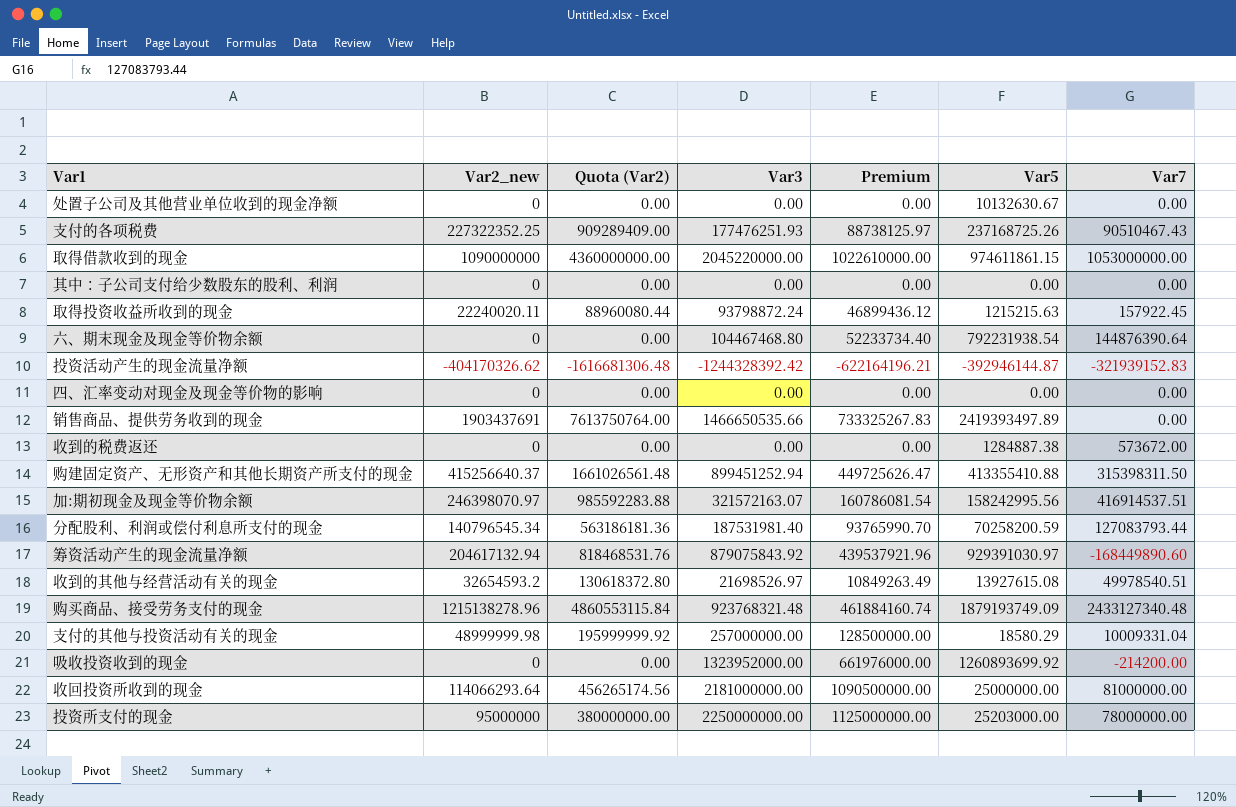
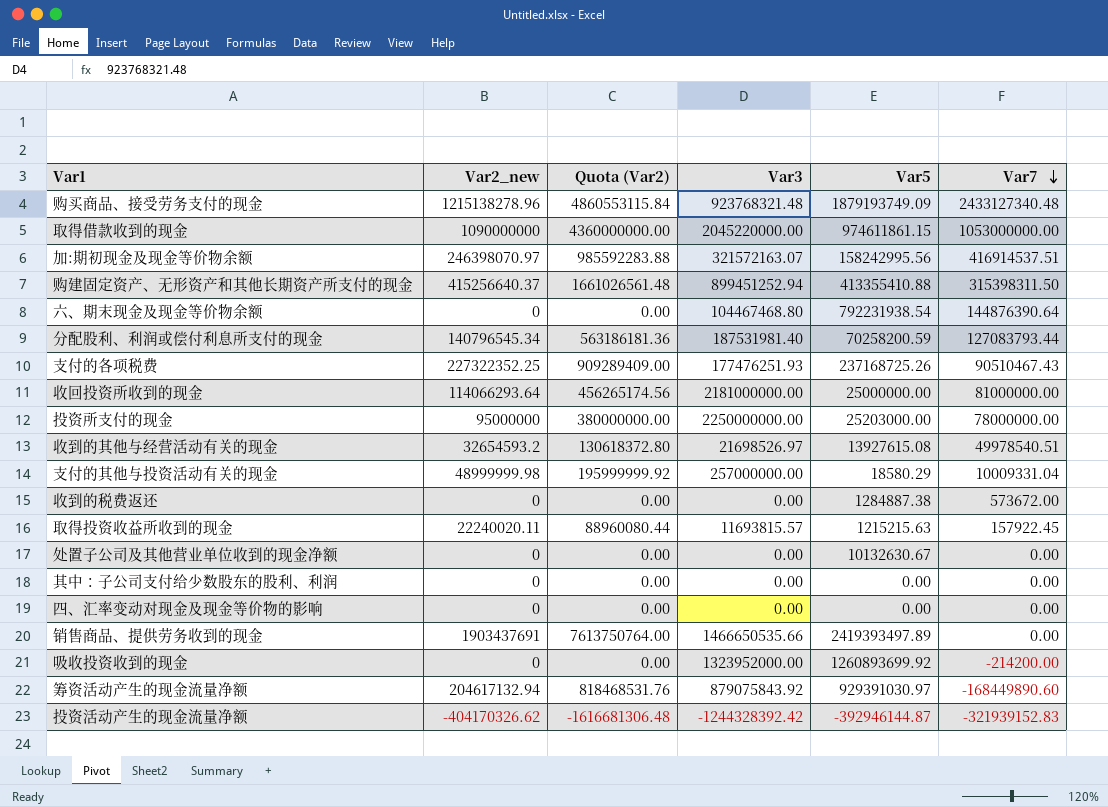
row order: none -> Var7 descending
column Premium | formula: [Var3] * 0.5 -> none
取得投资收益所收到的现金 | Var3: 93798872.24 -> 11693815.57

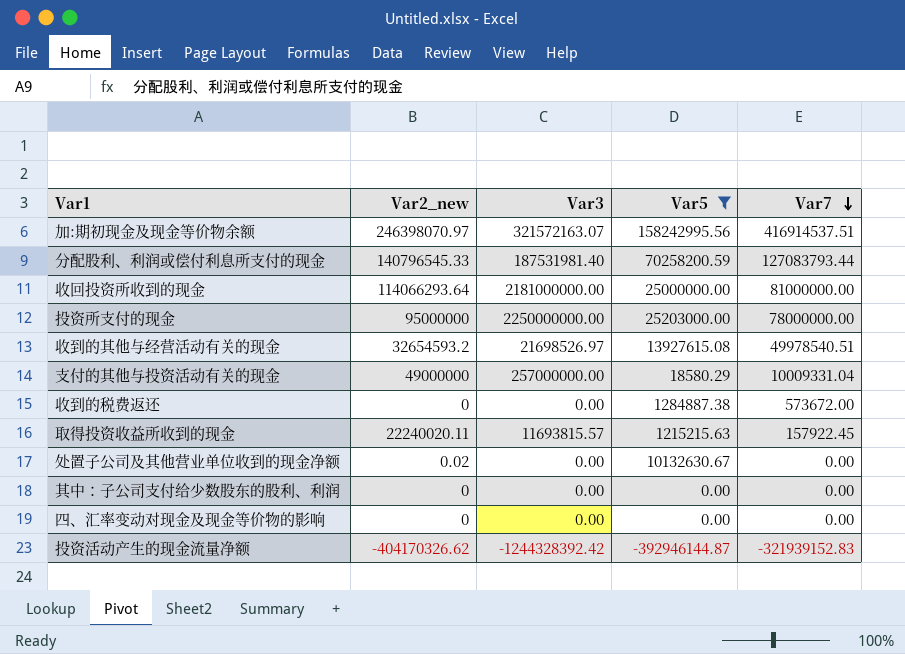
filter: none -> Var5 <= 158242995.56
column Quota (Var2) | formula: [Var2_new] * 4 -> none
分配股利、利润或偿付利息所支付的现金 | Var2_new: 140796545.34 -> 140796545.33
支付的其他与投资活动有关的现金 | Var2_new: 48999999.98 -> 49000000
处置子公司及其他营业单位收到的现金净额 | Var2_new: 0 -> 0.02

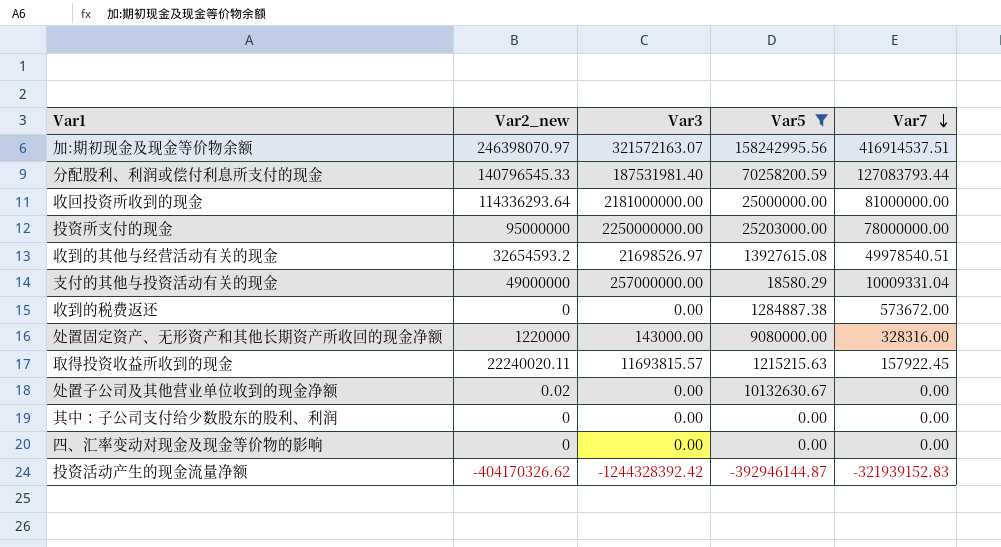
收回投资所收到的现金 | Var2_new: 114066293.64 -> 114336293.64
row 处置固定资产、无形资产和其他长期资产所收回的现金净额: none -> 1220000 | 143000.00 | 9080000.00 | 328316.00

